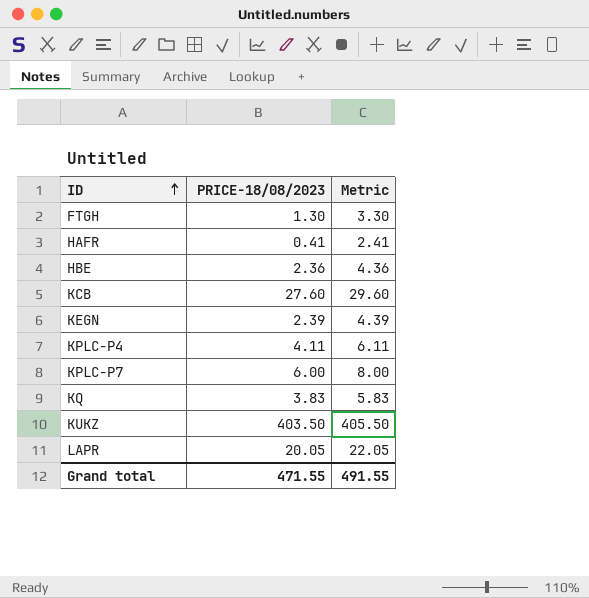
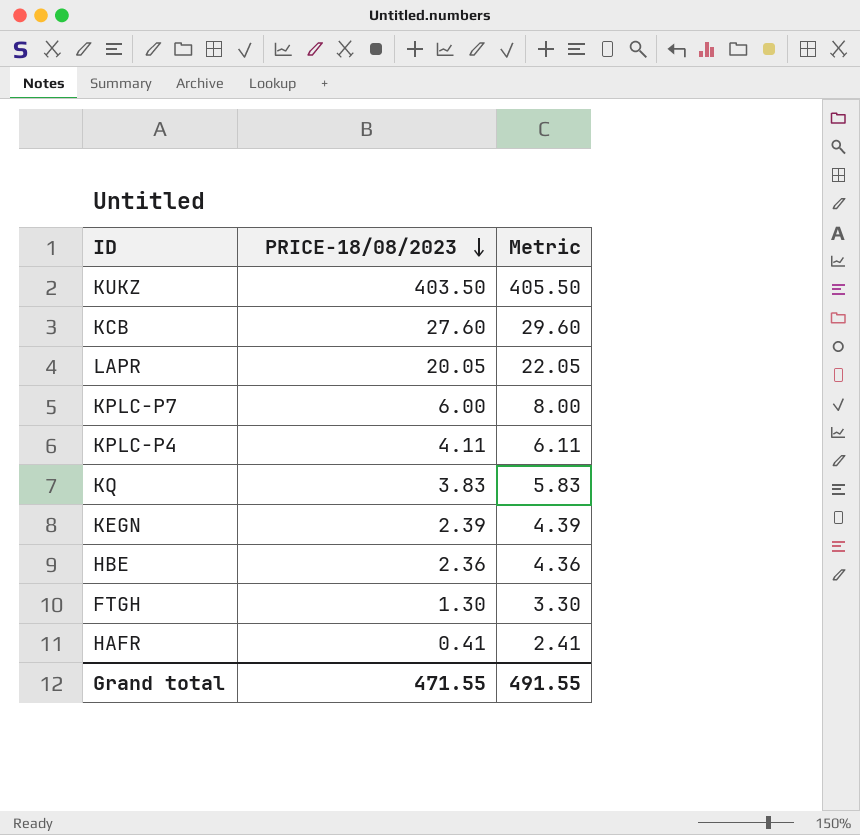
row order: ID ascending -> PRICE-18/08/2023 descending

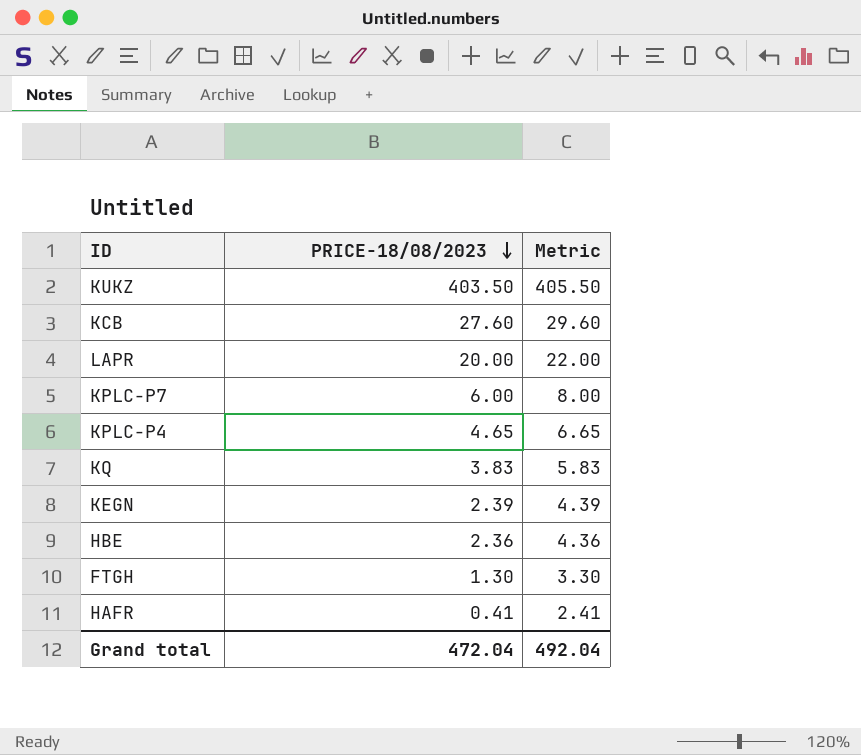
LAPR | PRICE-18/08/2023: 20.05 -> 20.00
LAPR | Metric: 22.05 -> 22.00
KPLC-P4 | PRICE-18/08/2023: 4.11 -> 4.65
KPLC-P4 | Metric: 6.11 -> 6.65
Grand total | PRICE-18/08/2023: 471.55 -> 472.04
Grand total | Metric: 491.55 -> 492.04

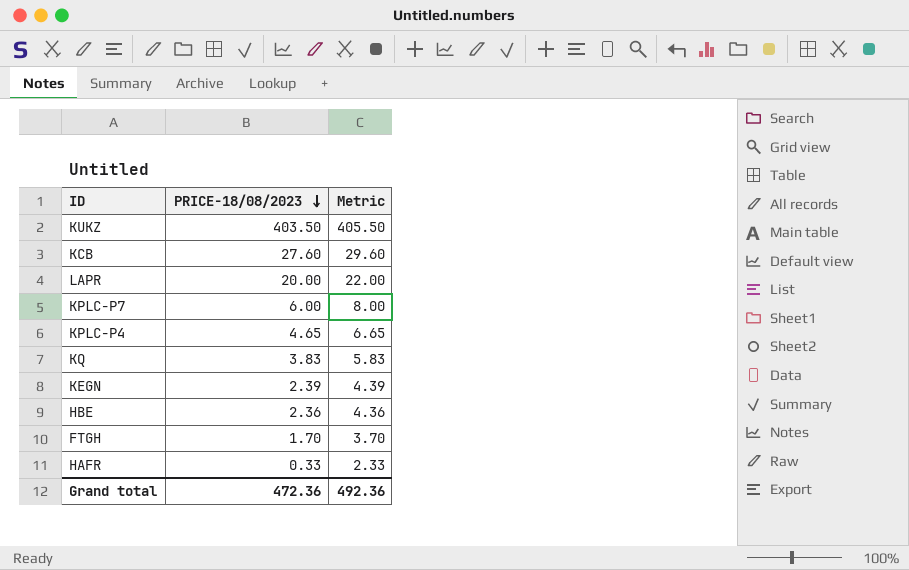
FTGH | PRICE-18/08/2023: 1.30 -> 1.70
FTGH | Metric: 3.30 -> 3.70
HAFR | PRICE-18/08/2023: 0.41 -> 0.33
HAFR | Metric: 2.41 -> 2.33
Grand total | PRICE-18/08/2023: 472.04 -> 472.36
Grand total | Metric: 492.04 -> 492.36

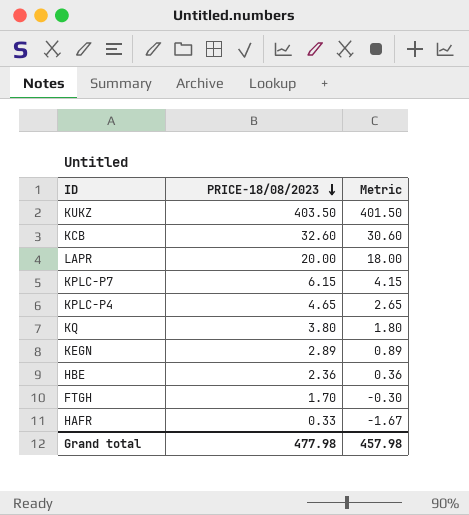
column Metric | formula: [PRICE-18/08/2023] + 2 -> [PRICE-18/08/2023] - 2
KCB | PRICE-18/08/2023: 27.60 -> 32.60
KPLC-P7 | PRICE-18/08/2023: 6.00 -> 6.15
KQ | PRICE-18/08/2023: 3.83 -> 3.80
KEGN | PRICE-18/08/2023: 2.39 -> 2.89
Grand total | PRICE-18/08/2023: 472.36 -> 477.98
Grand total | Metric: 492.36 -> 457.98

